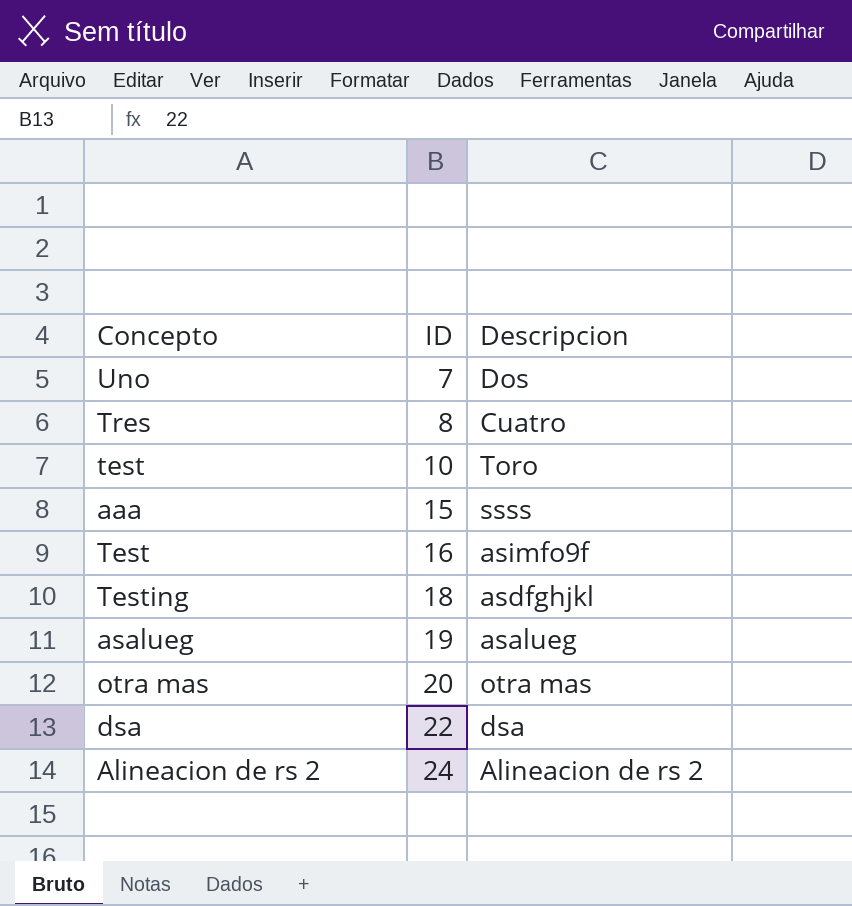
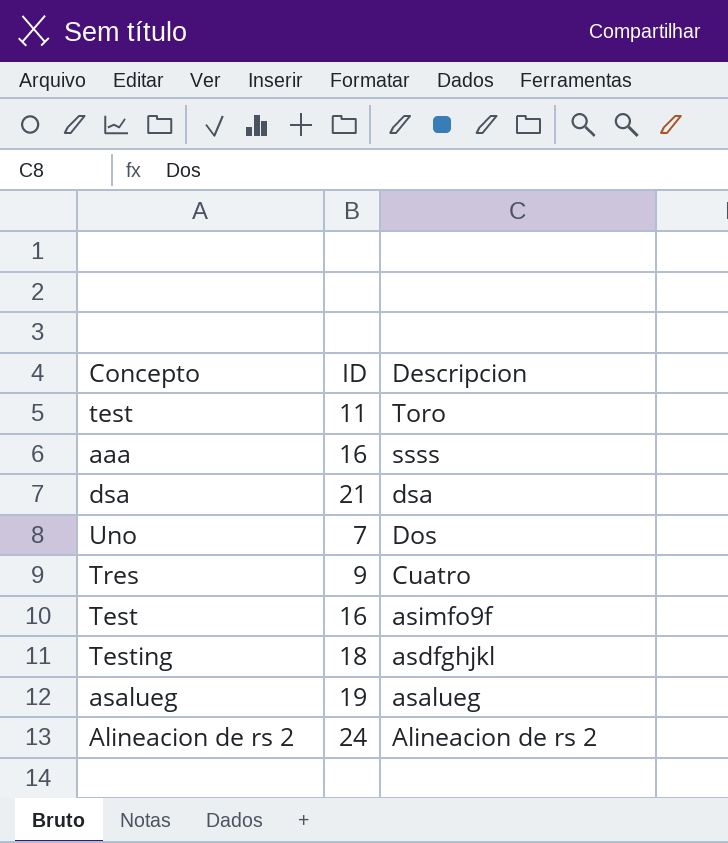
row order: ID ascending -> Descripcion descending
row otra mas: 20 | otra mas -> none
test | ID: 10 -> 11
aaa | ID: 15 -> 16
dsa | ID: 22 -> 21
Tres | ID: 8 -> 9

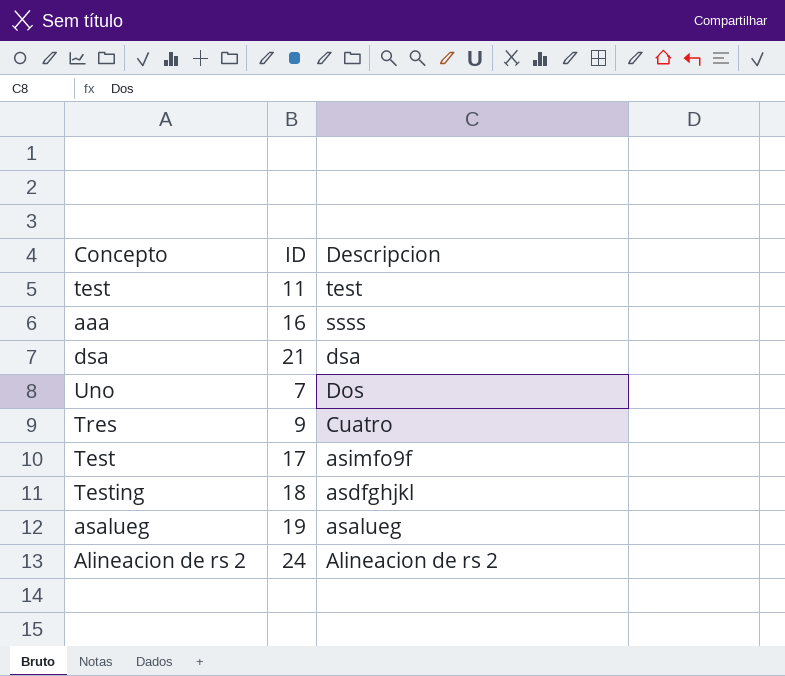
test | Descripcion: Toro -> test
Test | ID: 16 -> 17

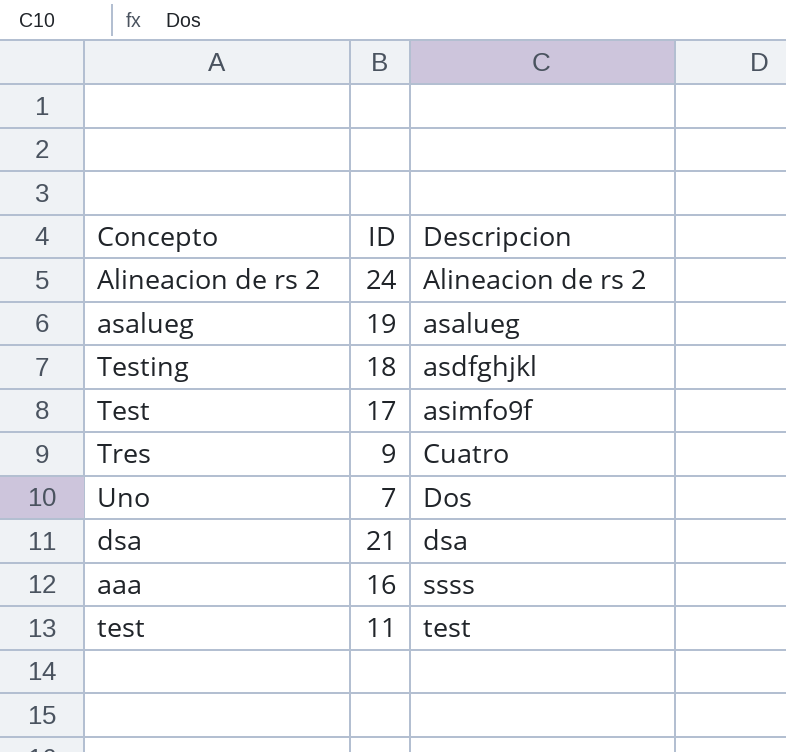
row order: Descripcion descending -> Descripcion ascending

